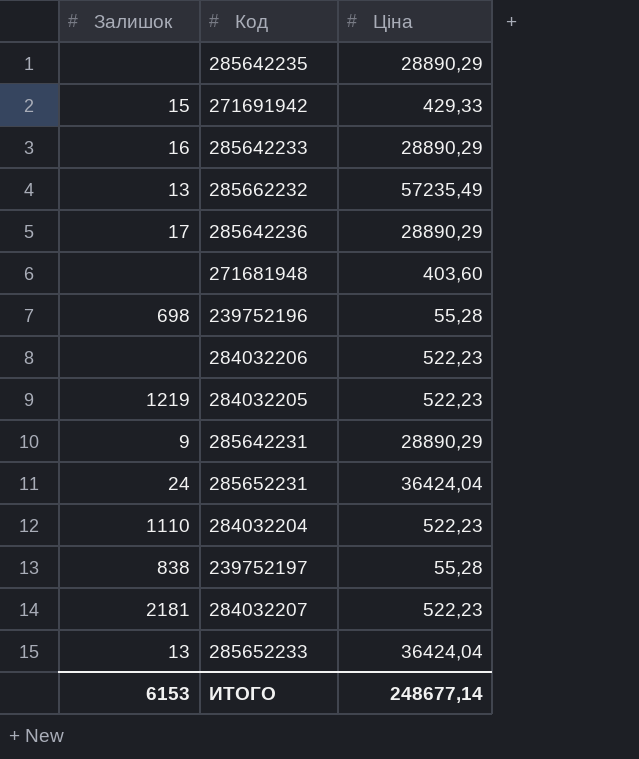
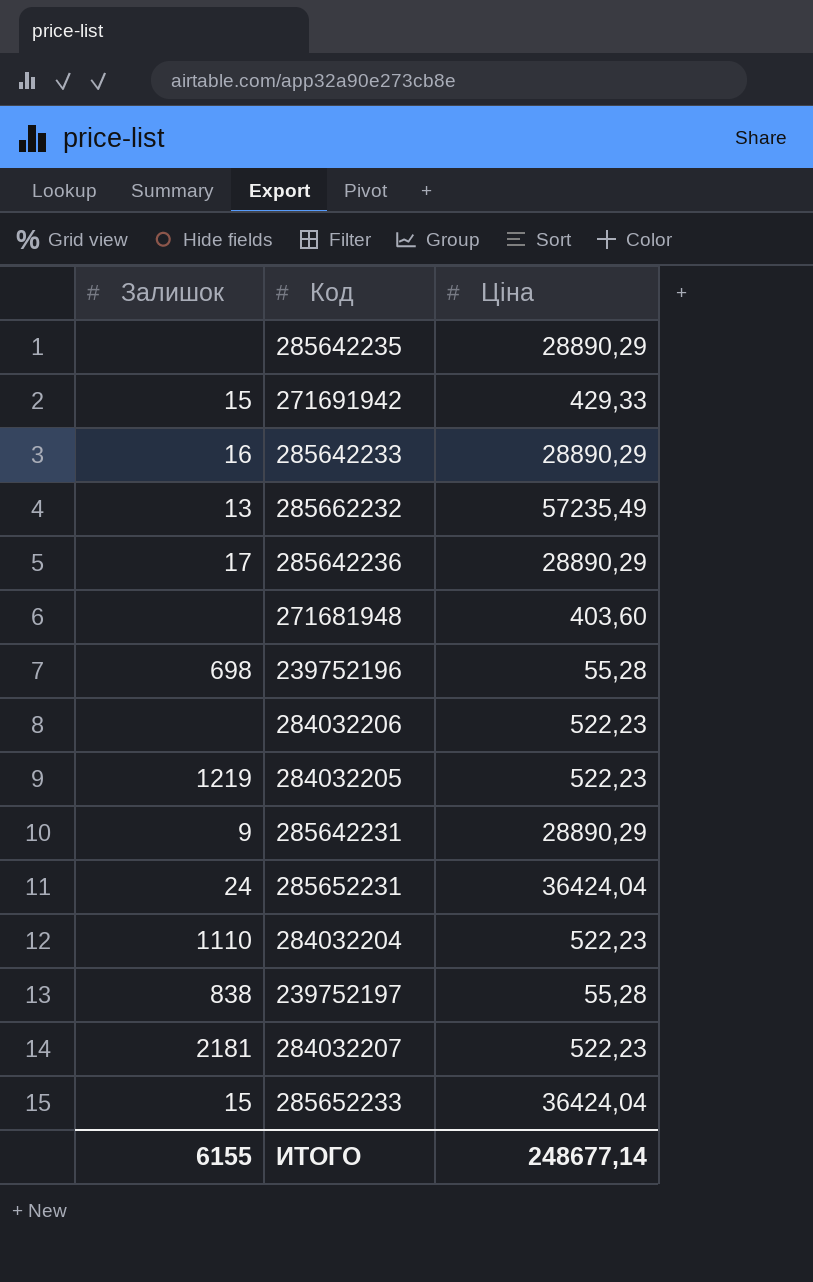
285652233 | Залишок: 13 -> 15
ИТОГО | Залишок: 6153 -> 6155

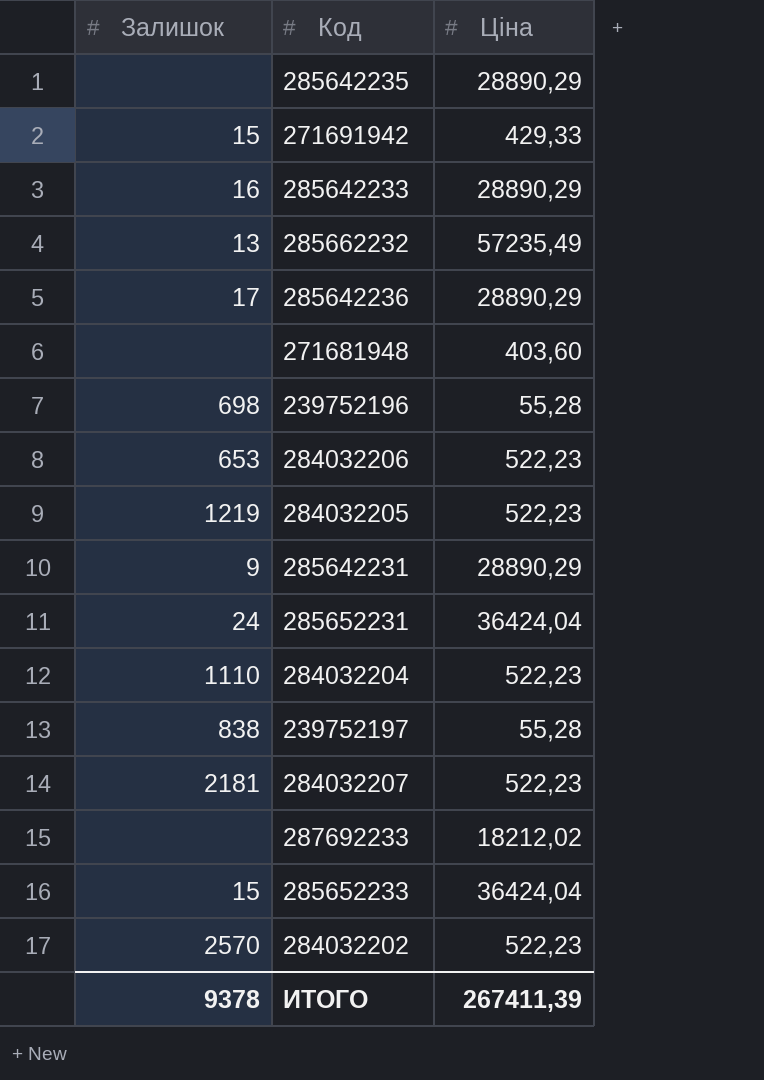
284032206 | Залишок: none -> 653
row 287692233: none -> none | 18212,02
row 284032202: none -> 2570 | 522,23
ИТОГО | Залишок: 6155 -> 9378
ИТОГО | Ціна: 248677,14 -> 267411,39

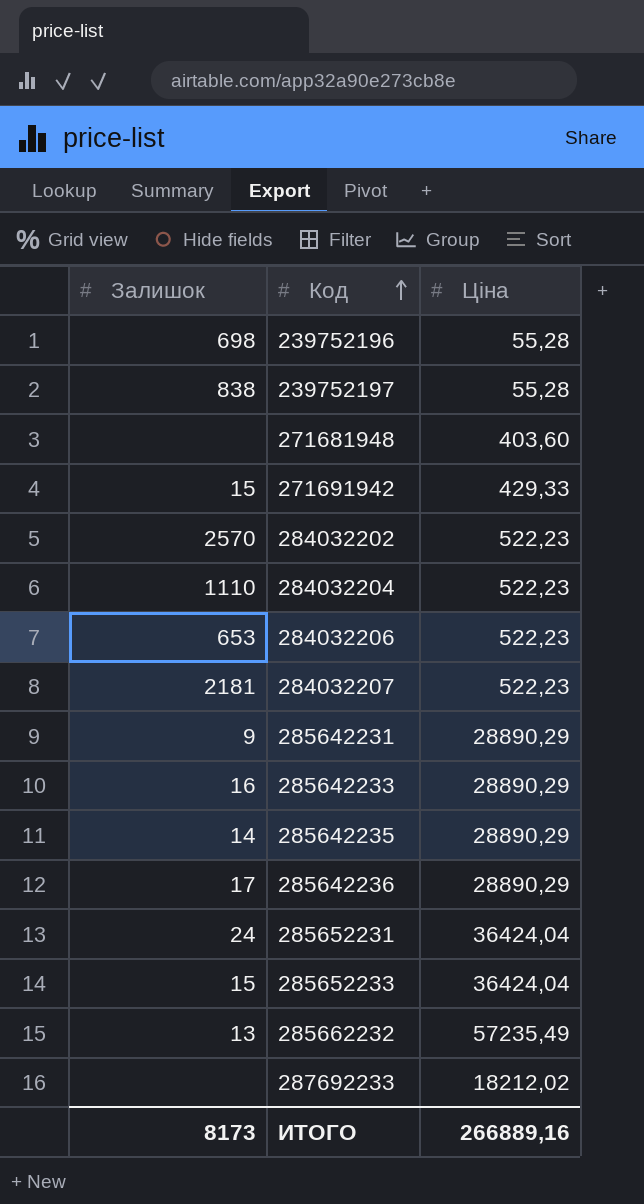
row order: none -> Код ascending
row 284032205: 1219 | 522,23 -> none
285642235 | Залишок: none -> 14
ИТОГО | Залишок: 9378 -> 8173
ИТОГО | Ціна: 267411,39 -> 266889,16

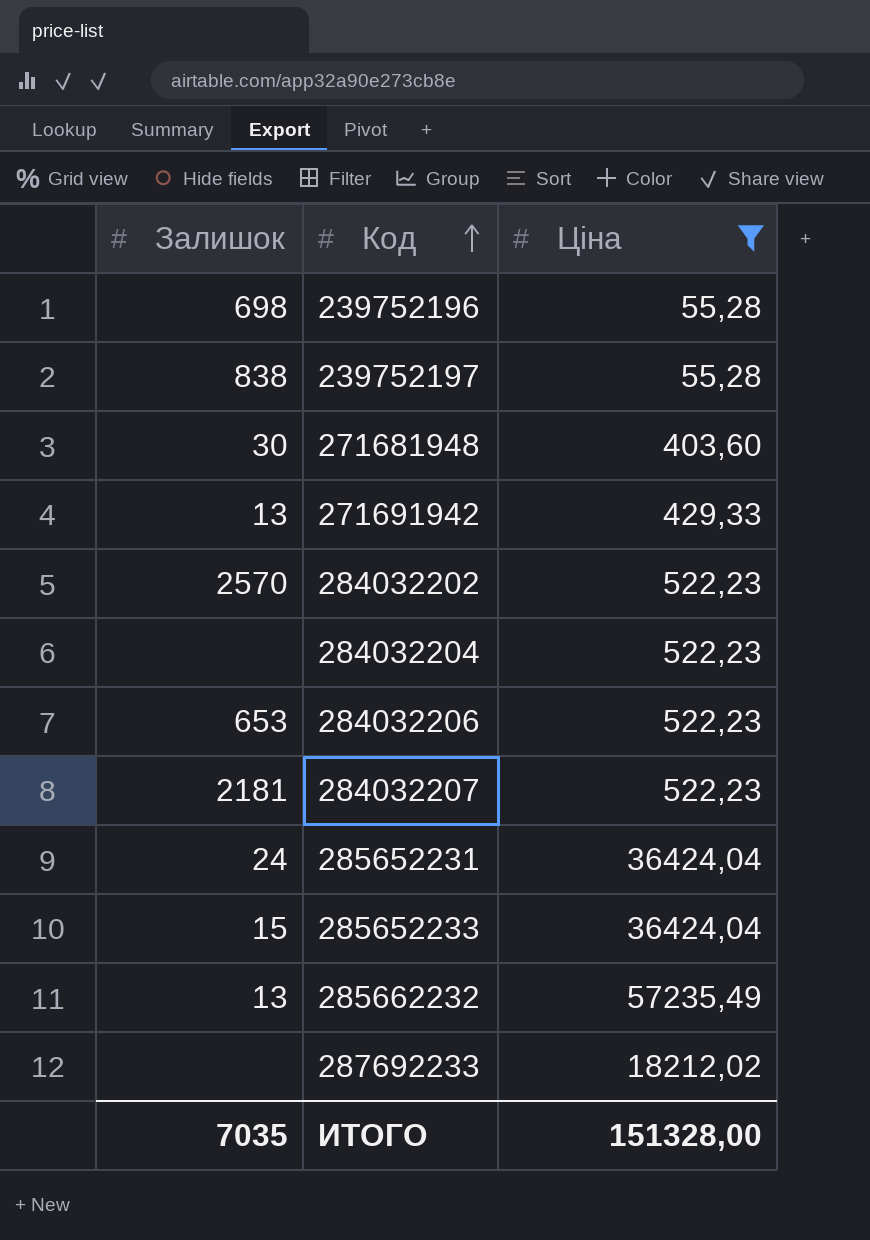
filter: none -> Ціна != 28890,29
271681948 | Залишок: none -> 30
271691942 | Залишок: 15 -> 13
284032204 | Залишок: 1110 -> none
ИТОГО | Залишок: 8173 -> 7035
ИТОГО | Ціна: 266889,16 -> 151328,00

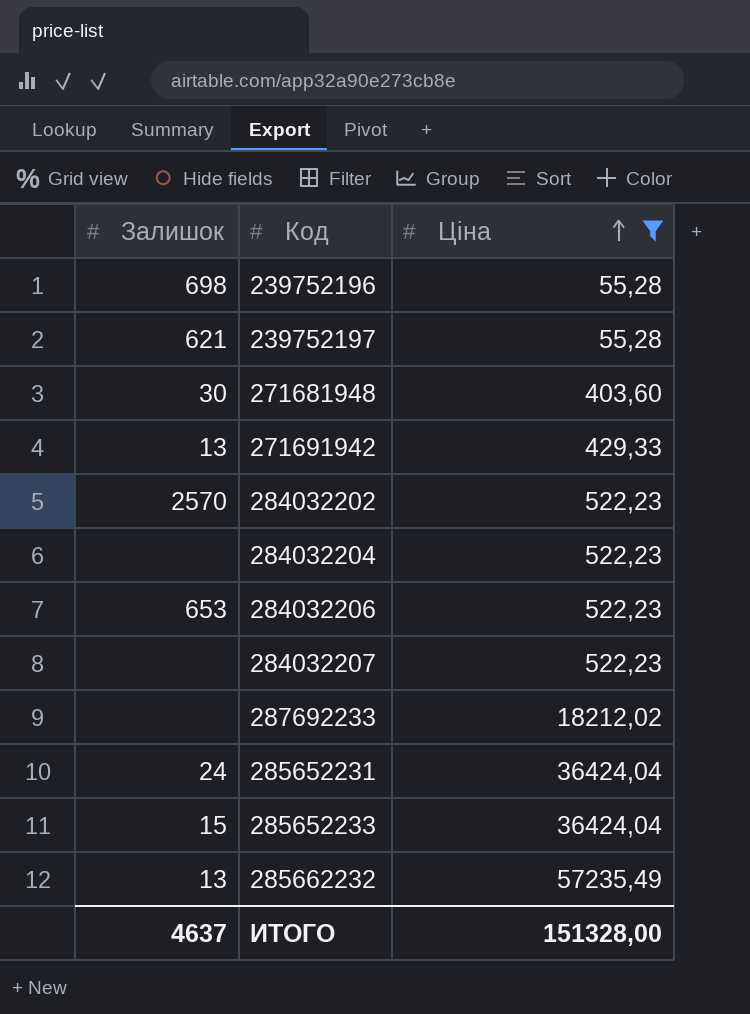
row order: Код ascending -> Ціна ascending
239752197 | Залишок: 838 -> 621
284032207 | Залишок: 2181 -> none
ИТОГО | Залишок: 7035 -> 4637

